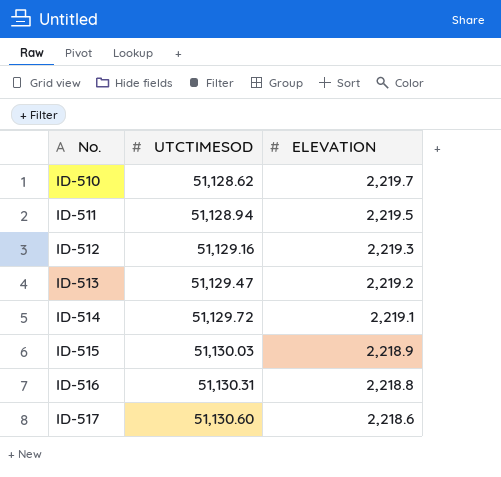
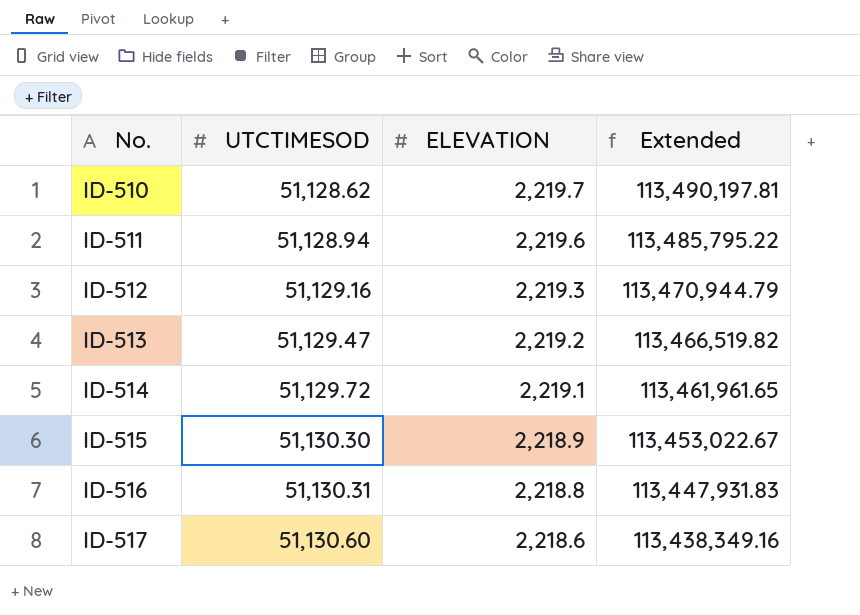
column Extended | formula: none -> [UTCTIMESOD] * [ELEVATION]
ID-511 | ELEVATION: 2,219.5 -> 2,219.6
ID-515 | UTCTIMESOD: 51,130.03 -> 51,130.30

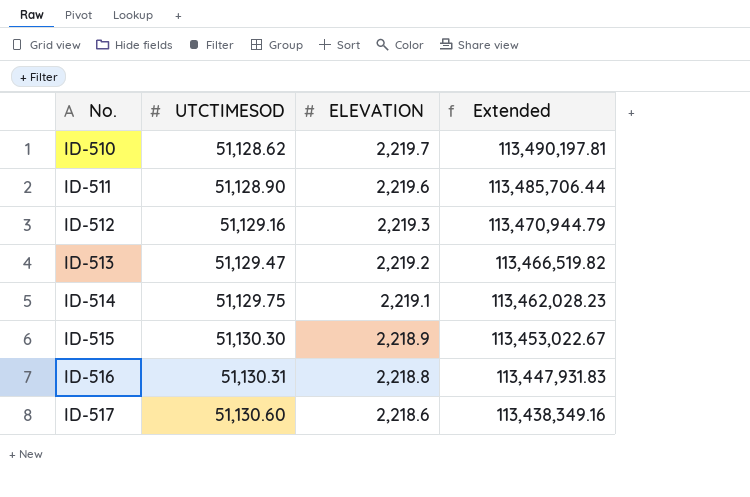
ID-511 | UTCTIMESOD: 51,128.94 -> 51,128.90
ID-511 | Extended: 113,485,795.22 -> 113,485,706.44
ID-514 | UTCTIMESOD: 51,129.72 -> 51,129.75
ID-514 | Extended: 113,461,961.65 -> 113,462,028.23

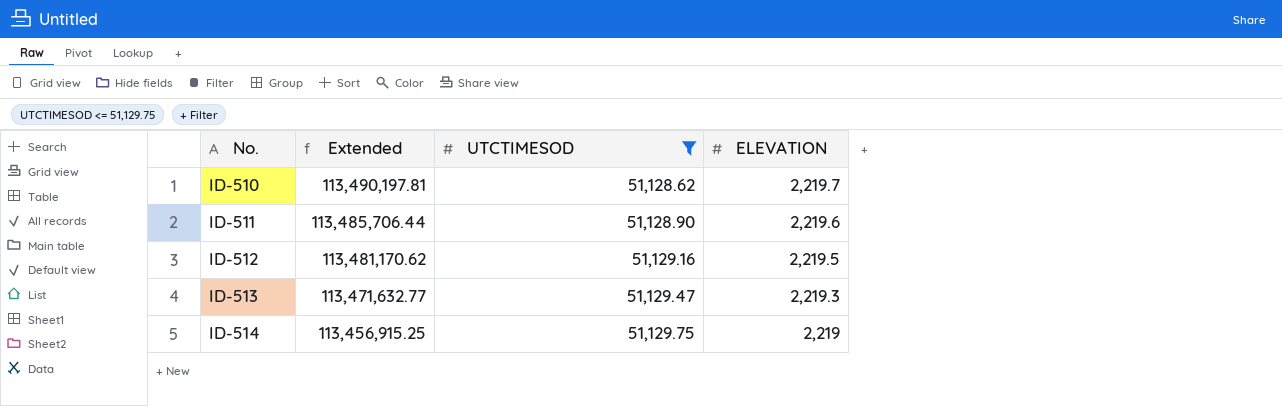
filter: none -> UTCTIMESOD <= 51,129.75
column Extended | position: 4 -> 2
ID-512 | Extended: 113,470,944.79 -> 113,481,170.62
ID-512 | ELEVATION: 2,219.3 -> 2,219.5
ID-513 | Extended: 113,466,519.82 -> 113,471,632.77
ID-513 | ELEVATION: 2,219.2 -> 2,219.3
ID-514 | Extended: 113,462,028.23 -> 113,456,915.25
ID-514 | ELEVATION: 2,219.1 -> 2,219

